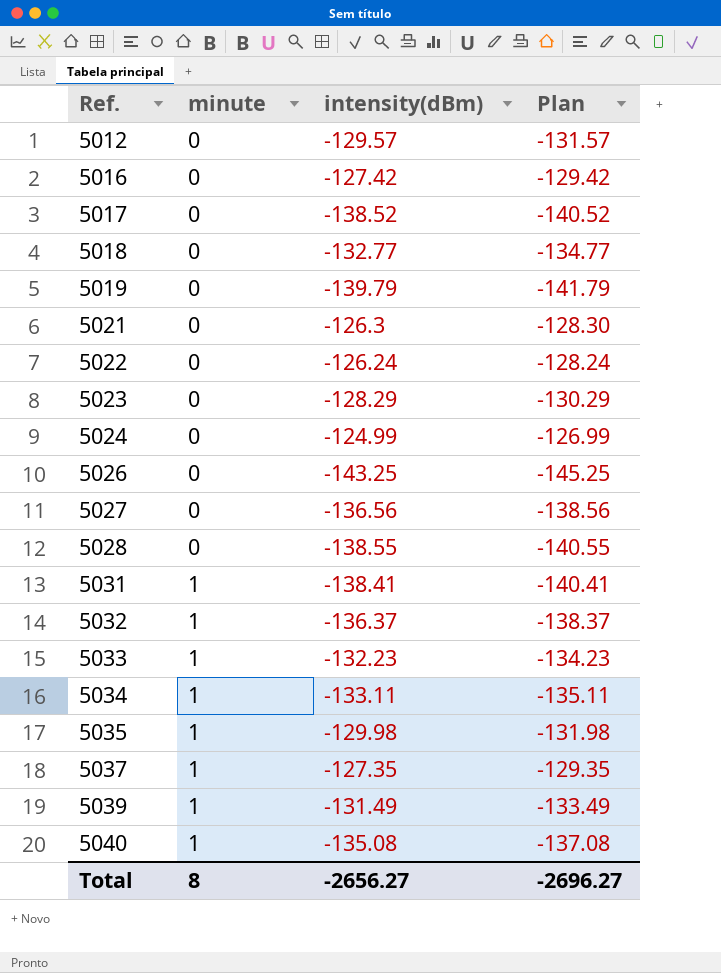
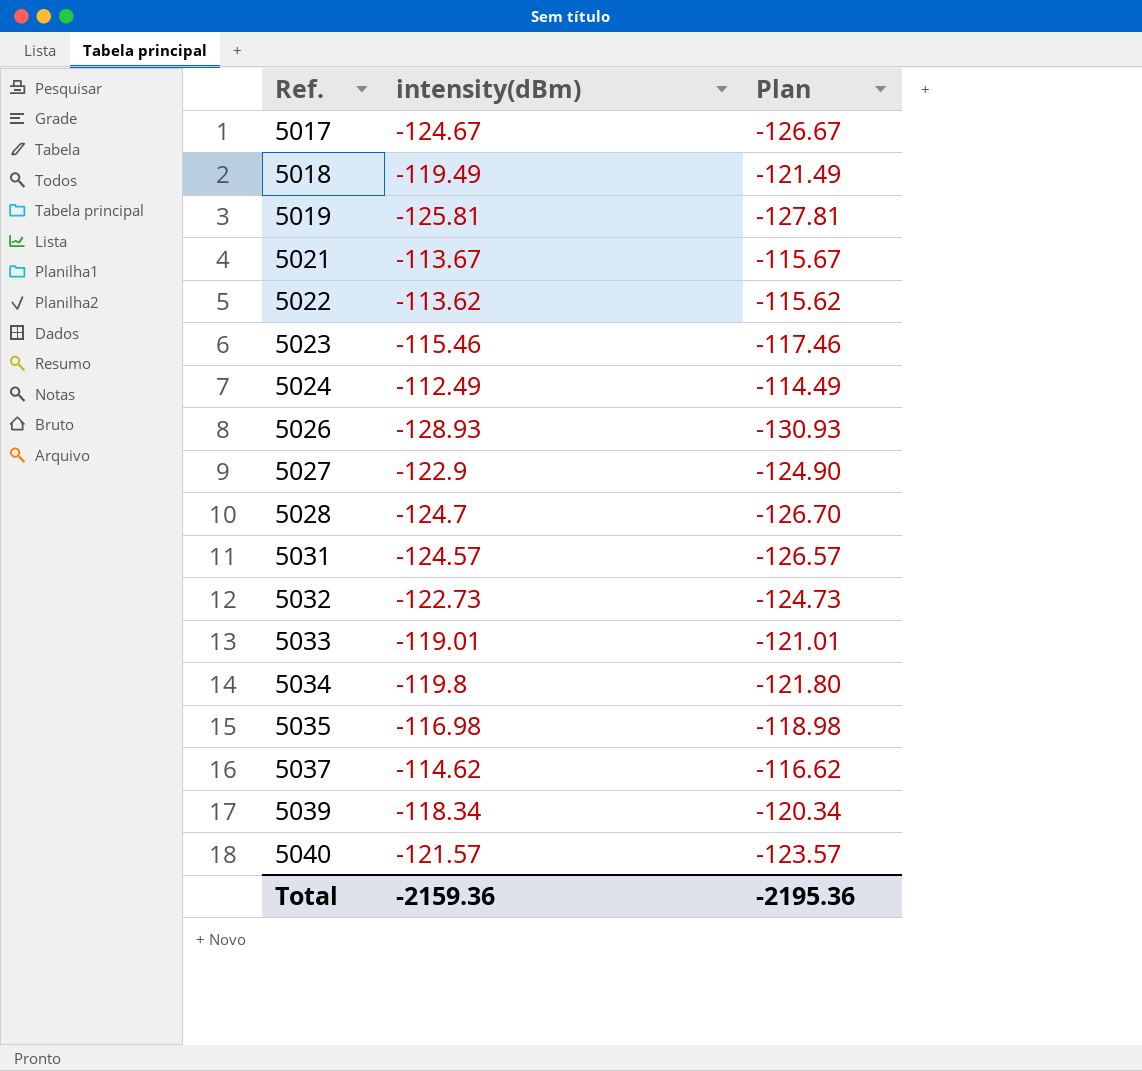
column minute | position: 2 -> none
row 5012: 0 | -129.57 | -131.57 -> none
row 5016: 0 | -127.42 | -129.42 -> none
5017 | intensity(dBm): -138.52 -> -124.67
5017 | Plan: -140.52 -> -126.67
5018 | intensity(dBm): -132.77 -> -119.49
5018 | Plan: -134.77 -> -121.49
5019 | intensity(dBm): -139.79 -> -125.81
5019 | Plan: -141.79 -> -127.81
5021 | intensity(dBm): -126.3 -> -113.67
5021 | Plan: -128.30 -> -115.67
5022 | intensity(dBm): -126.24 -> -113.62
5022 | Plan: -128.24 -> -115.62
5023 | intensity(dBm): -128.29 -> -115.46
5023 | Plan: -130.29 -> -117.46
5024 | intensity(dBm): -124.99 -> -112.49
5024 | Plan: -126.99 -> -114.49
5026 | intensity(dBm): -143.25 -> -128.93
5026 | Plan: -145.25 -> -130.93
5027 | intensity(dBm): -136.56 -> -122.9
5027 | Plan: -138.56 -> -124.90
5028 | intensity(dBm): -138.55 -> -124.7
5028 | Plan: -140.55 -> -126.70
5031 | intensity(dBm): -138.41 -> -124.57
5031 | Plan: -140.41 -> -126.57
5032 | intensity(dBm): -136.37 -> -122.73
5032 | Plan: -138.37 -> -124.73
5033 | intensity(dBm): -132.23 -> -119.01
5033 | Plan: -134.23 -> -121.01
5034 | intensity(dBm): -133.11 -> -119.8
5034 | Plan: -135.11 -> -121.80
5035 | intensity(dBm): -129.98 -> -116.98
5035 | Plan: -131.98 -> -118.98
5037 | intensity(dBm): -127.35 -> -114.62
5037 | Plan: -129.35 -> -116.62
5039 | intensity(dBm): -131.49 -> -118.34
5039 | Plan: -133.49 -> -120.34
5040 | intensity(dBm): -135.08 -> -121.57
5040 | Plan: -137.08 -> -123.57
Total | intensity(dBm): -2656.27 -> -2159.36
Total | Plan: -2696.27 -> -2195.36

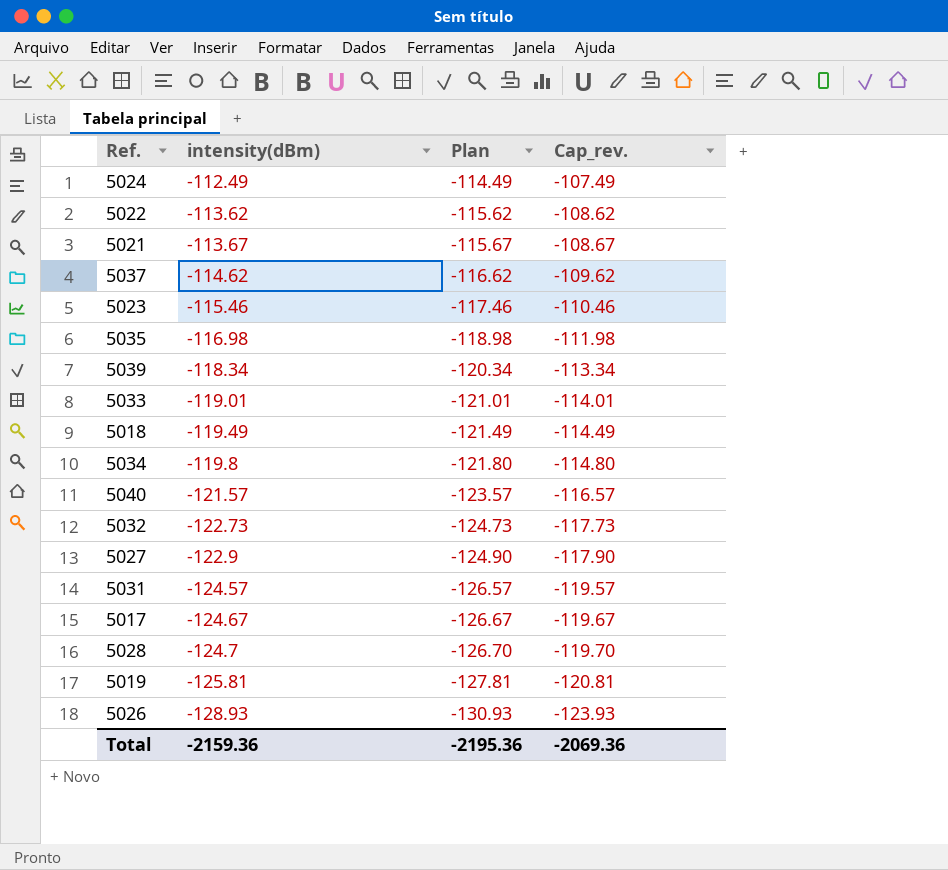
row order: Ref. ascending -> intensity(dBm) descending
column Cap_rev. | formula: none -> [intensity(dBm)] + 5

